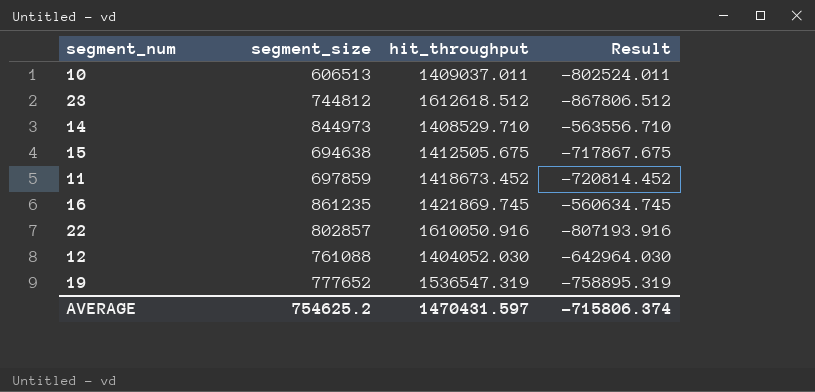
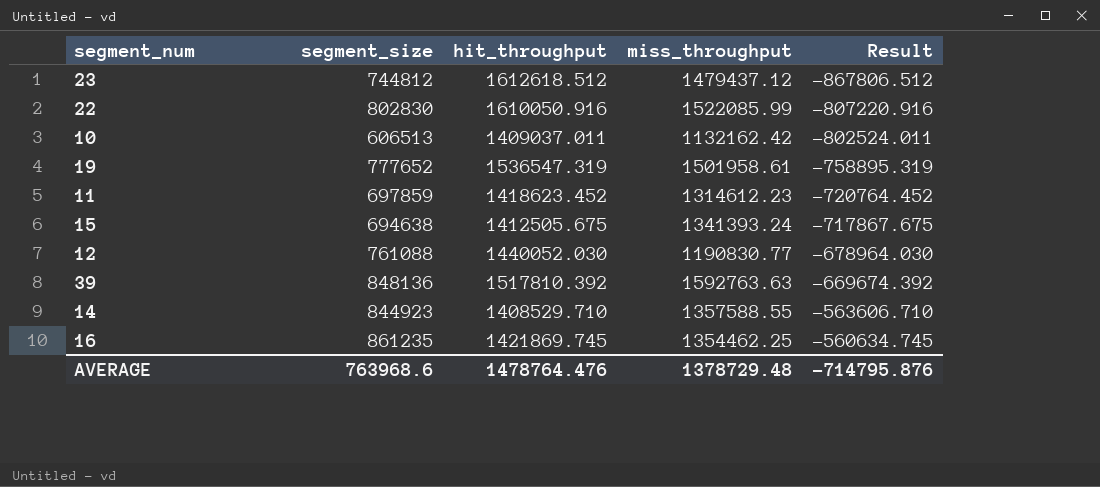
row order: none -> Result ascending
column miss_throughput | position: none -> 4
22 | segment_size: 802857 -> 802830
22 | Result: -807193.916 -> -807220.916
11 | hit_throughput: 1418673.452 -> 1418623.452
11 | Result: -720814.452 -> -720764.452
12 | hit_throughput: 1404052.030 -> 1440052.030
12 | Result: -642964.030 -> -678964.030
row 39: none -> 848136 | 1517810.392 | 1592763.63 | -669674.392
14 | segment_size: 844973 -> 844923
14 | Result: -563556.710 -> -563606.710
AVERAGE | segment_size: 754625.2 -> 763968.6
AVERAGE | hit_throughput: 1470431.597 -> 1478764.476
AVERAGE | Result: -715806.374 -> -714795.876

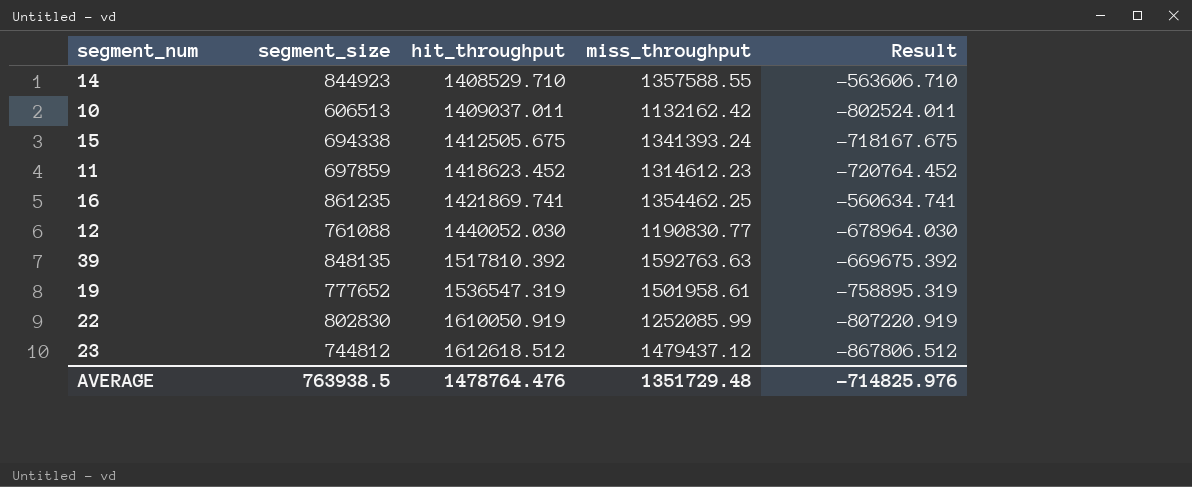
row order: Result ascending -> hit_throughput ascending
15 | segment_size: 694638 -> 694338
15 | Result: -717867.675 -> -718167.675
16 | hit_throughput: 1421869.745 -> 1421869.741
16 | Result: -560634.745 -> -560634.741
39 | segment_size: 848136 -> 848135
39 | Result: -669674.392 -> -669675.392
22 | hit_throughput: 1610050.916 -> 1610050.919
22 | miss_throughput: 1522085.99 -> 1252085.99
22 | Result: -807220.916 -> -807220.919
AVERAGE | segment_size: 763968.6 -> 763938.5
AVERAGE | miss_throughput: 1378729.48 -> 1351729.48
AVERAGE | Result: -714795.876 -> -714825.976

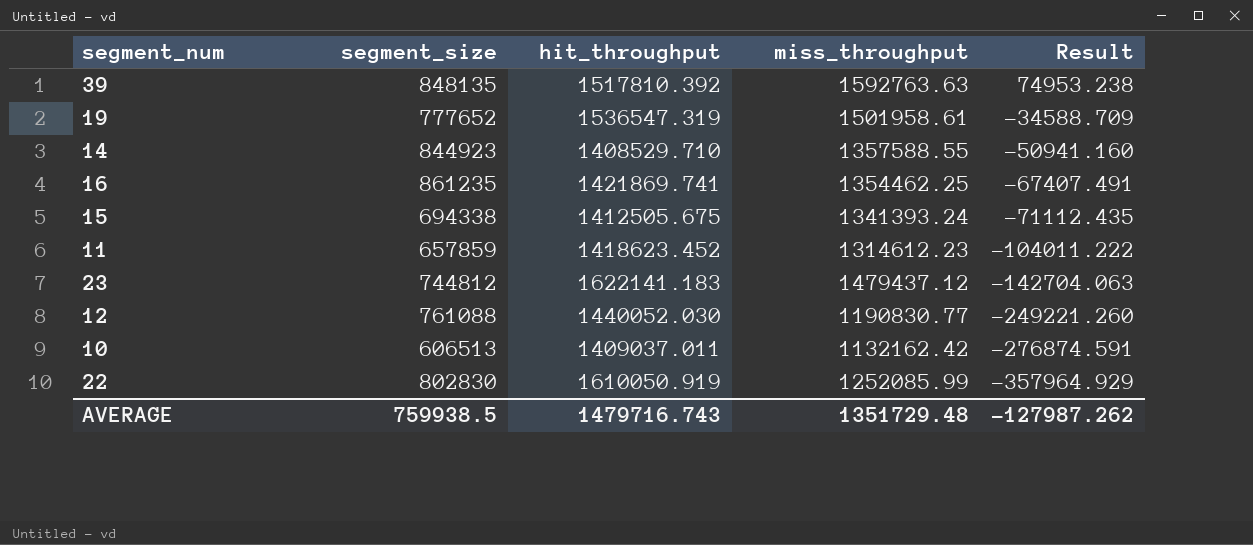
row order: hit_throughput ascending -> Result descending
column Result | formula: [segment_size] - [hit_throughput] -> [miss_throughput] - [hit_throughput]
11 | segment_size: 697859 -> 657859
23 | hit_throughput: 1612618.512 -> 1622141.183
AVERAGE | segment_size: 763938.5 -> 759938.5
AVERAGE | hit_throughput: 1478764.476 -> 1479716.743
AVERAGE | Result: -714825.976 -> -127987.262

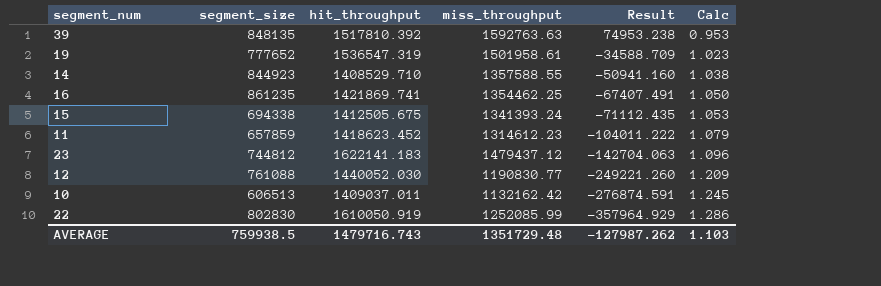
column Calc | formula: none -> [hit_throughput] / [miss_throughput]

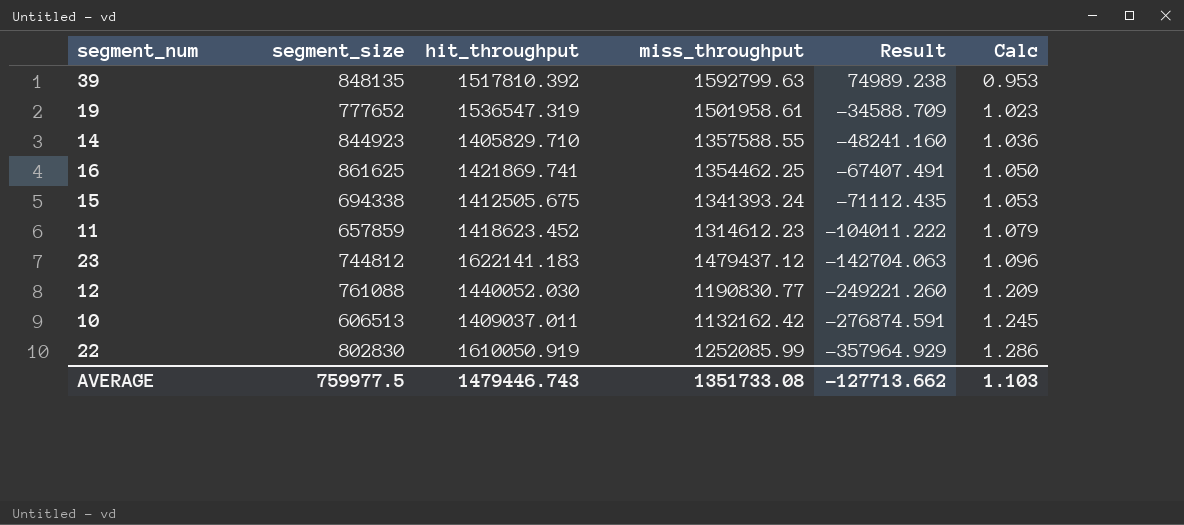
39 | miss_throughput: 1592763.63 -> 1592799.63
39 | Result: 74953.238 -> 74989.238
14 | hit_throughput: 1408529.710 -> 1405829.710
14 | Result: -50941.160 -> -48241.160
14 | Calc: 1.038 -> 1.036
16 | segment_size: 861235 -> 861625
AVERAGE | segment_size: 759938.5 -> 759977.5
AVERAGE | hit_throughput: 1479716.743 -> 1479446.743
AVERAGE | miss_throughput: 1351729.48 -> 1351733.08
AVERAGE | Result: -127987.262 -> -127713.662

